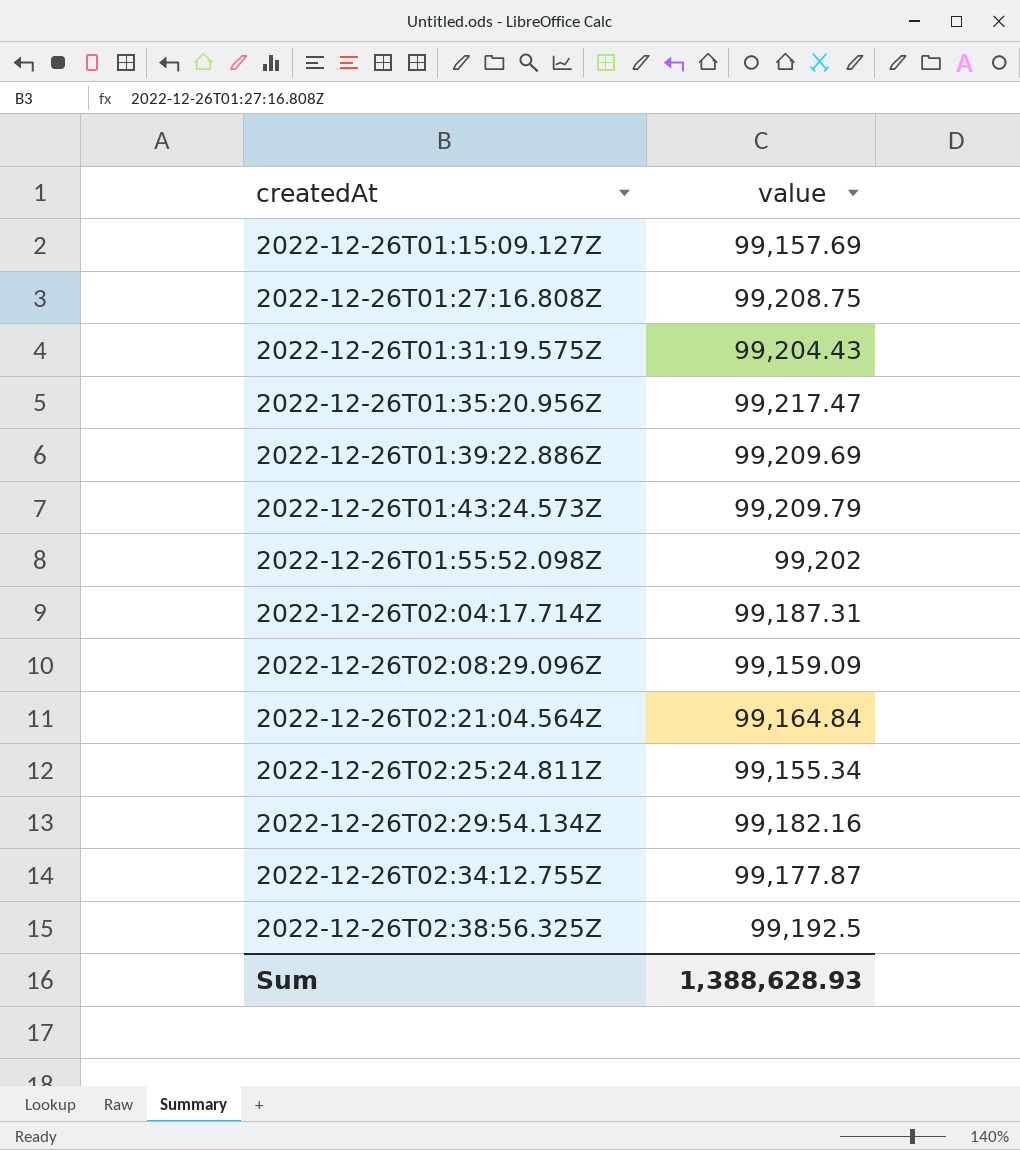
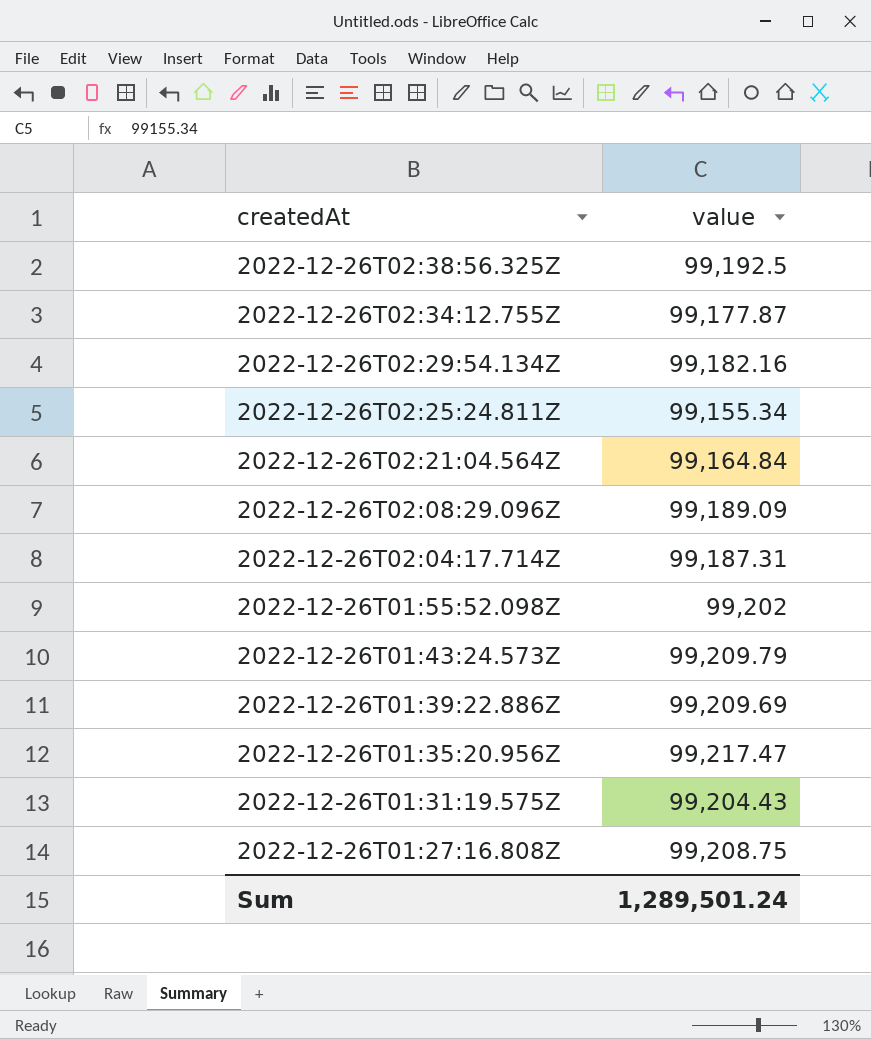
row order: createdAt ascending -> createdAt descending
row 2022-12-26T01:15:09.127Z: 99,157.69 -> none
2022-12-26T02:08:29.096Z | value: 99,159.09 -> 99,189.09
Sum | value: 1,388,628.93 -> 1,289,501.24

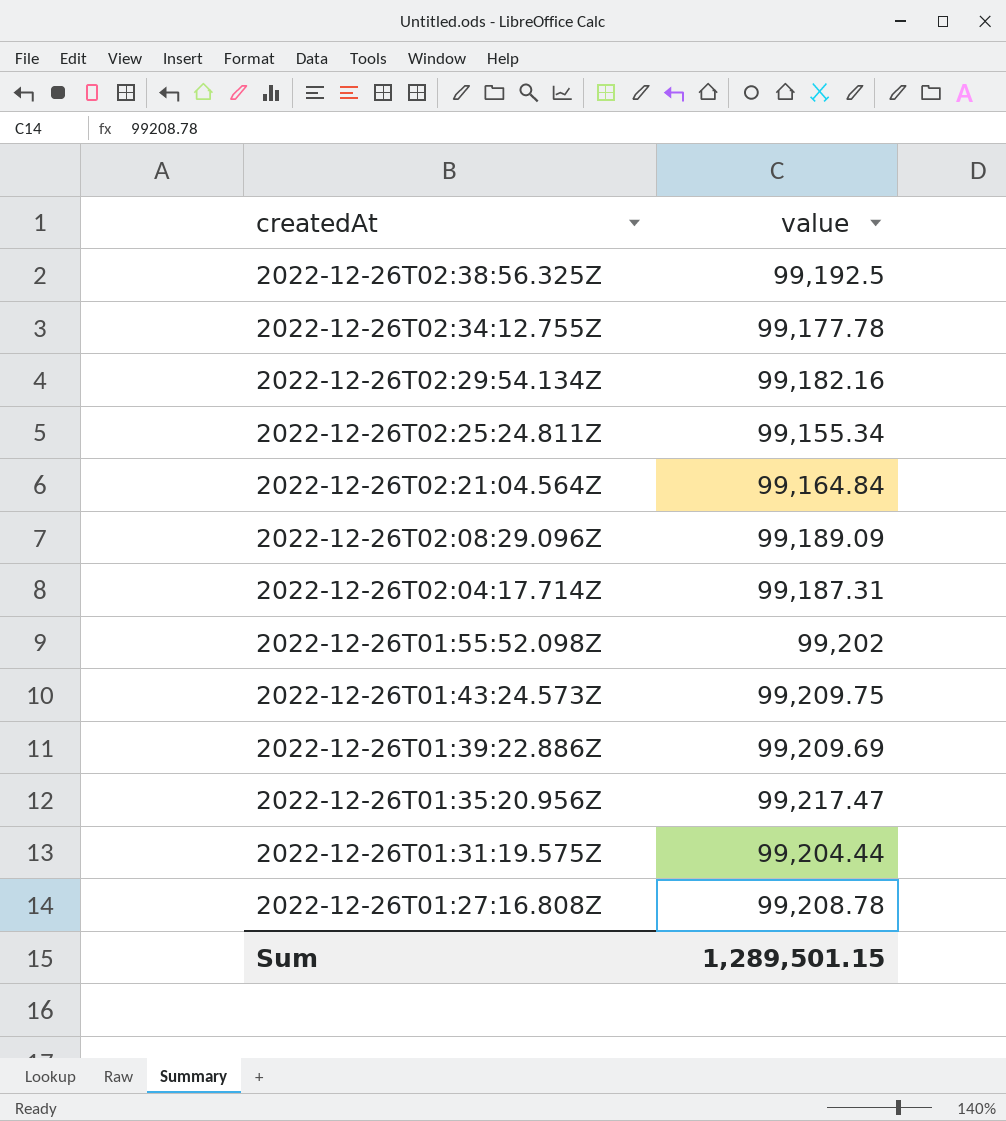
2022-12-26T02:34:12.755Z | value: 99,177.87 -> 99,177.78
2022-12-26T01:43:24.573Z | value: 99,209.79 -> 99,209.75
2022-12-26T01:31:19.575Z | value: 99,204.43 -> 99,204.44
2022-12-26T01:27:16.808Z | value: 99,208.75 -> 99,208.78
Sum | value: 1,289,501.24 -> 1,289,501.15

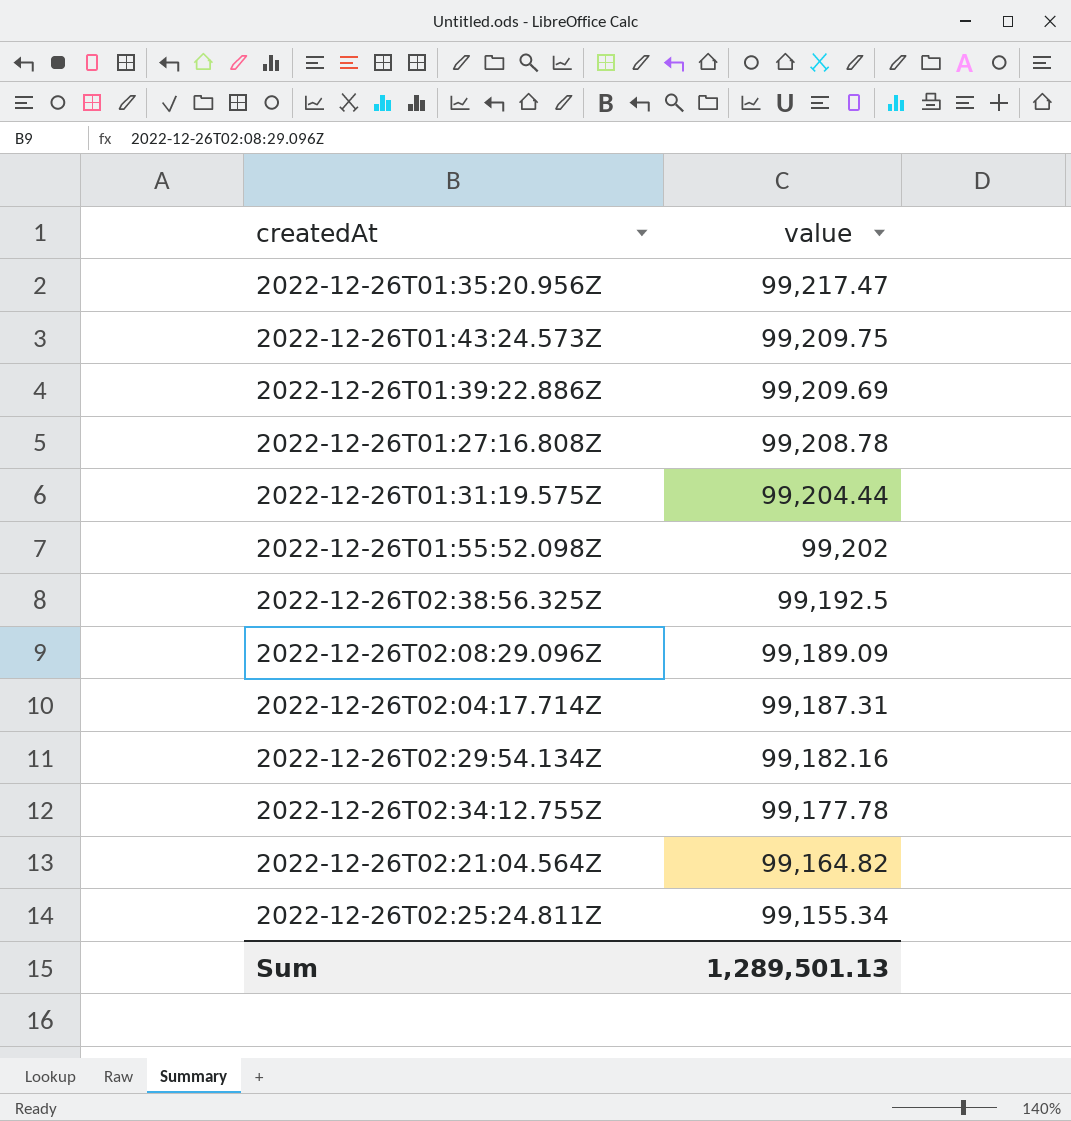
row order: createdAt descending -> value descending
2022-12-26T02:21:04.564Z | value: 99,164.84 -> 99,164.82
Sum | value: 1,289,501.15 -> 1,289,501.13

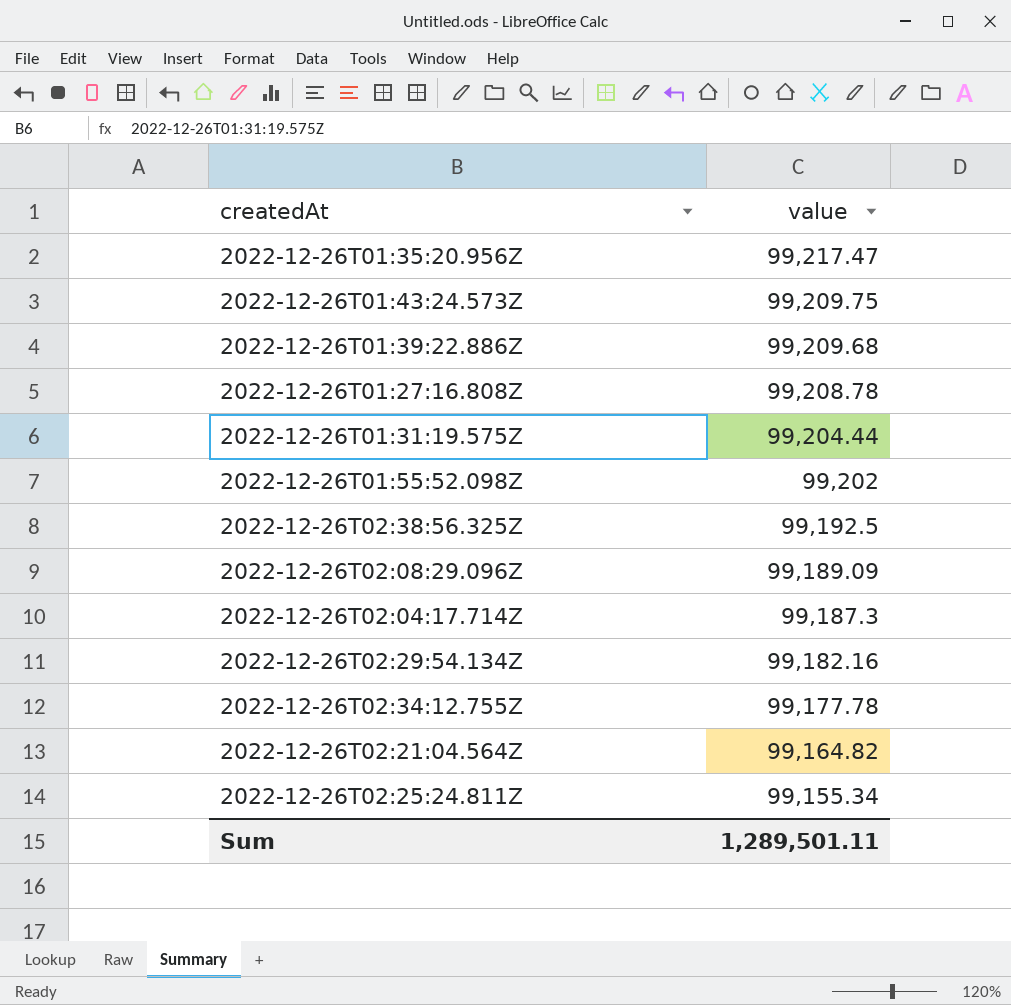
2022-12-26T01:39:22.886Z | value: 99,209.69 -> 99,209.68
2022-12-26T02:04:17.714Z | value: 99,187.31 -> 99,187.3
Sum | value: 1,289,501.13 -> 1,289,501.11

